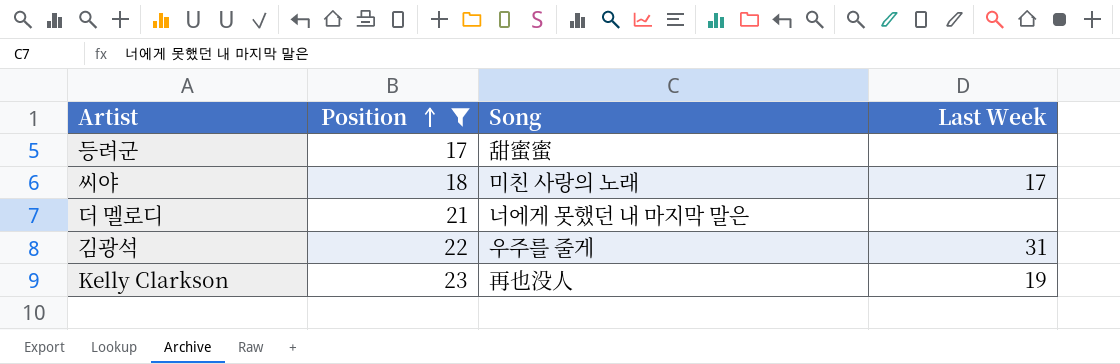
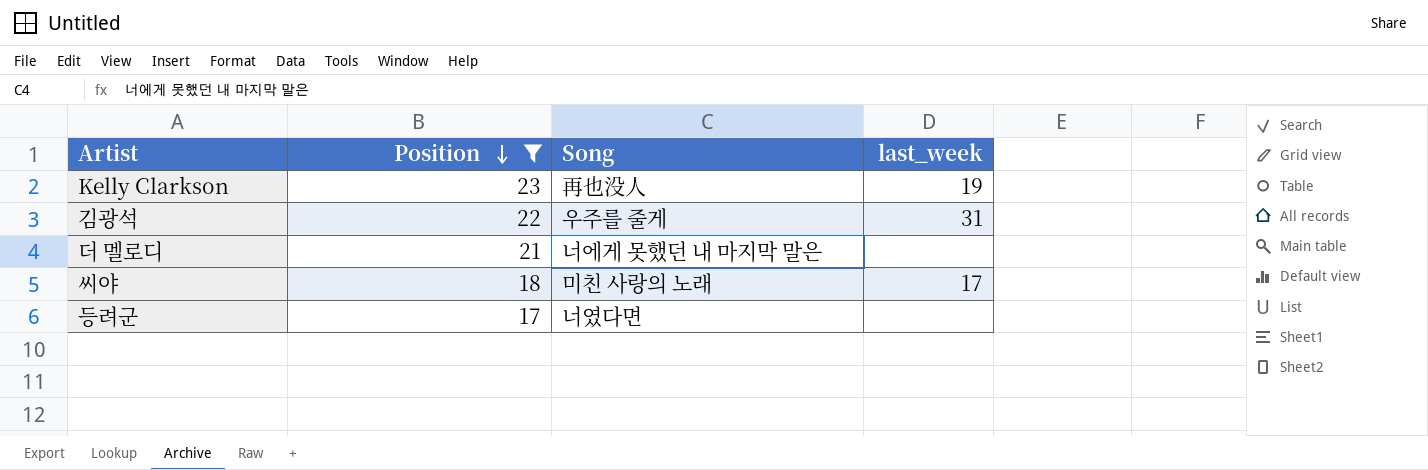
row order: Position ascending -> Position descending
column name: Last Week -> last_week
등려군 | Song: 甜蜜蜜 -> 너였다면

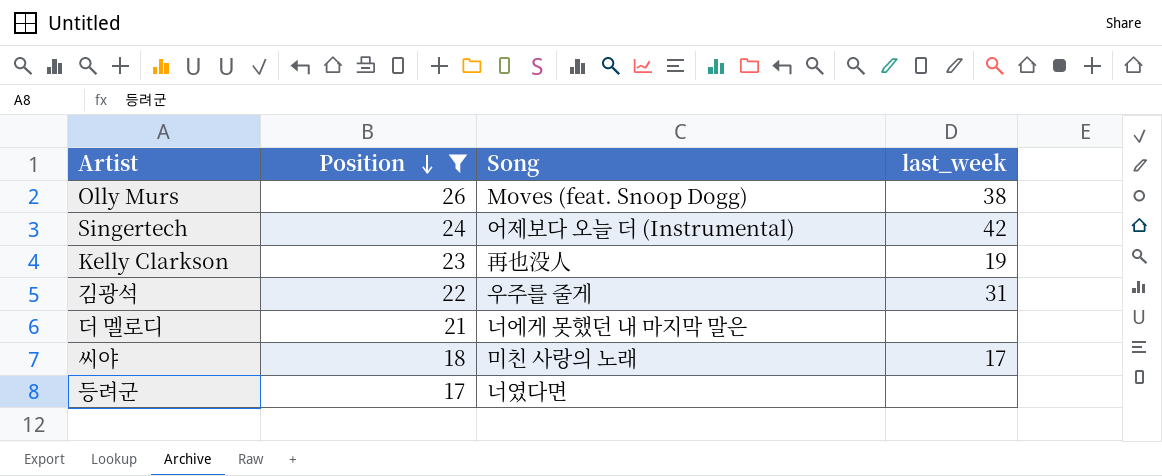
row Olly Murs: none -> 26 | Moves (feat. Snoop Dogg) | 38
row Singertech: none -> 24 | 어제보다 오늘 더 (Instrumental) | 42

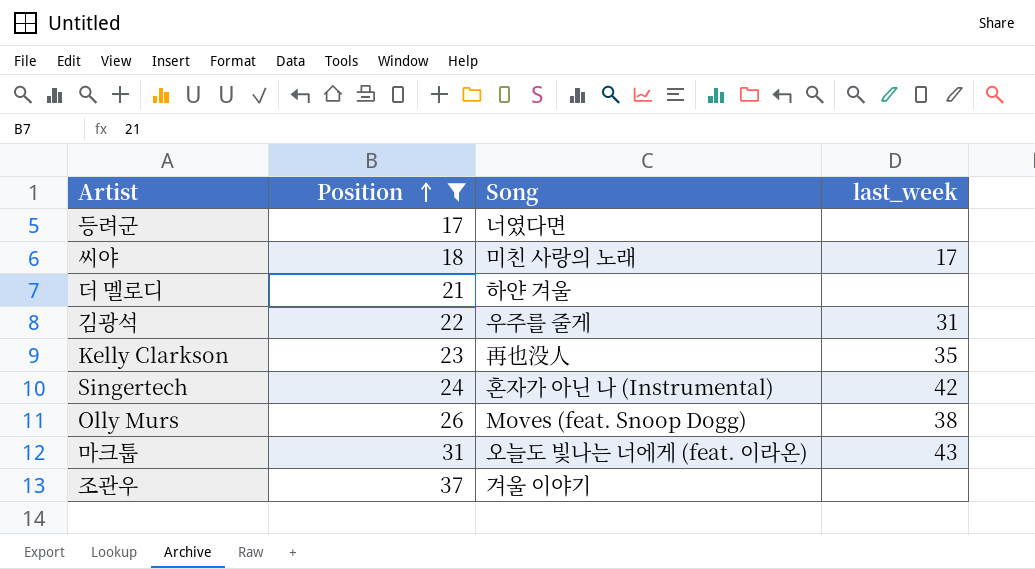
row order: Position descending -> Position ascending
더 멜로디 | Song: 너에게 못했던 내 마지막 말은 -> 하얀 겨울
Kelly Clarkson | last_week: 19 -> 35
Singertech | Song: 어제보다 오늘 더 (Instrumental) -> 혼자가 아닌 나 (Instrumental)
row 마크툽: none -> 31 | 오늘도 빛나는 너에게 (feat. 이라온) | 43
row 조관우: none -> 37 | 겨울 이야기 | none

